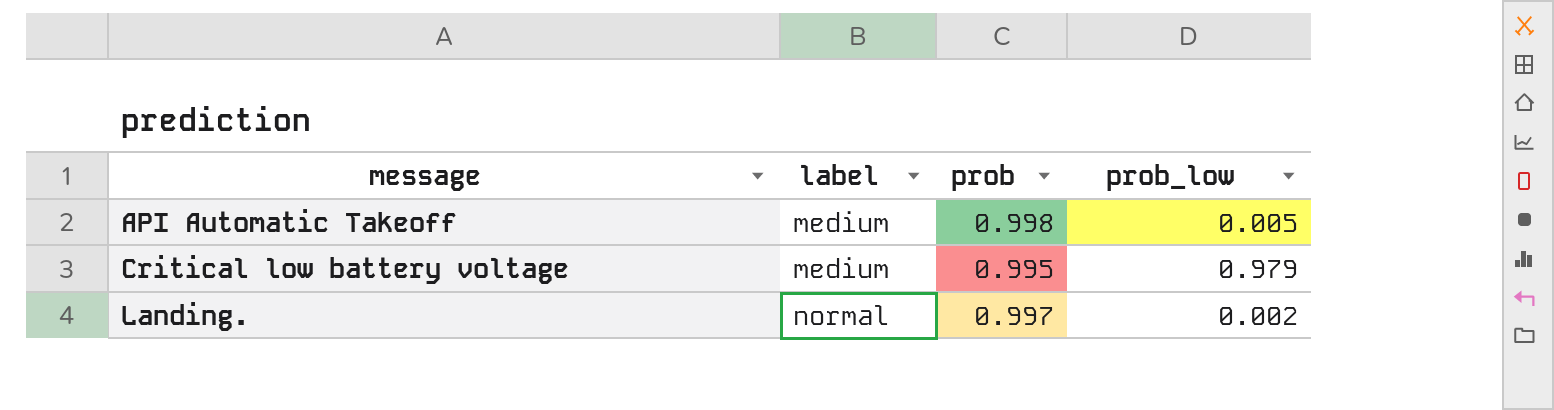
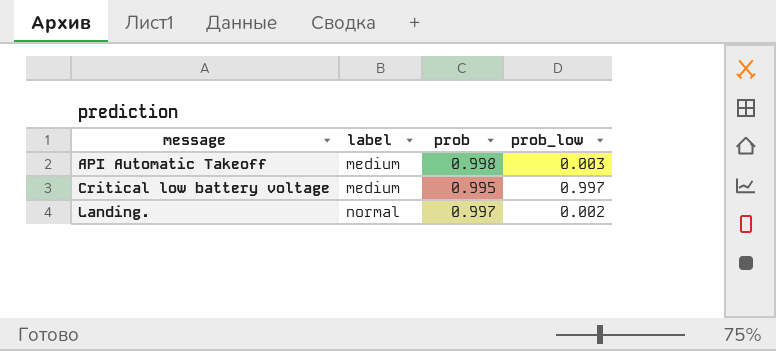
API Automatic Takeoff | prob_low: 0.005 -> 0.003
Critical low battery voltage | prob_low: 0.979 -> 0.997

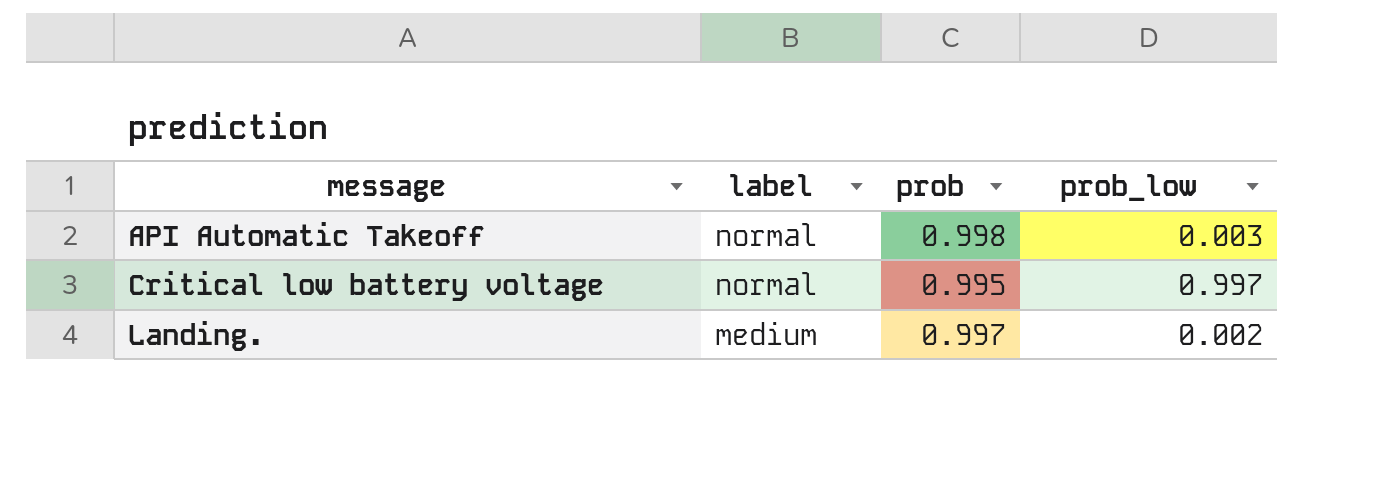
API Automatic Takeoff | label: medium -> normal
Critical low battery voltage | label: medium -> normal
Landing. | label: normal -> medium

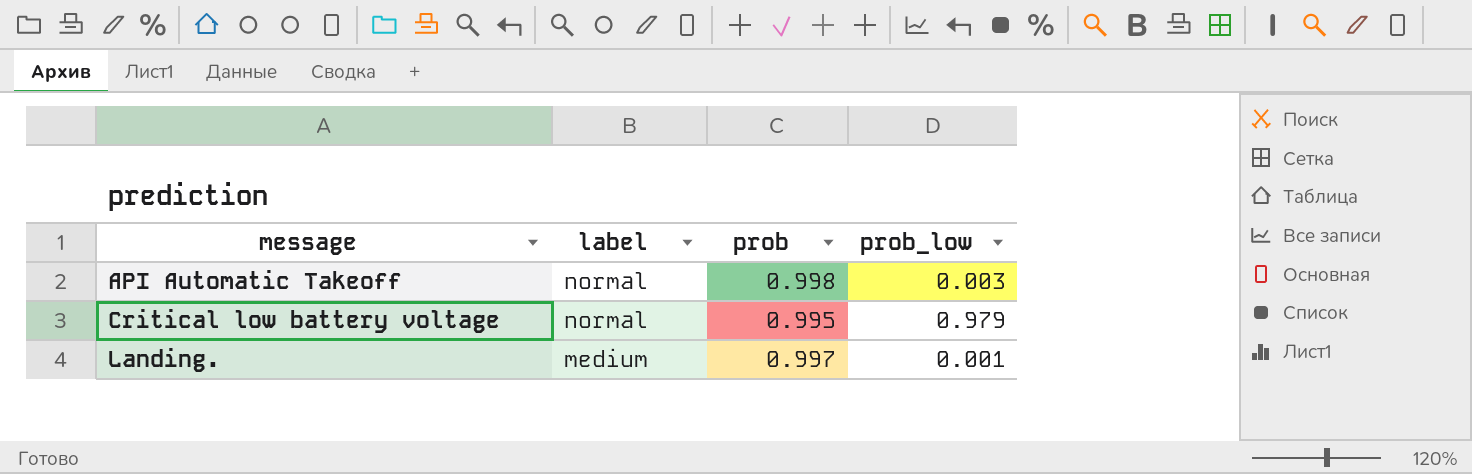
Critical low battery voltage | prob_low: 0.997 -> 0.979
Landing. | prob_low: 0.002 -> 0.001

